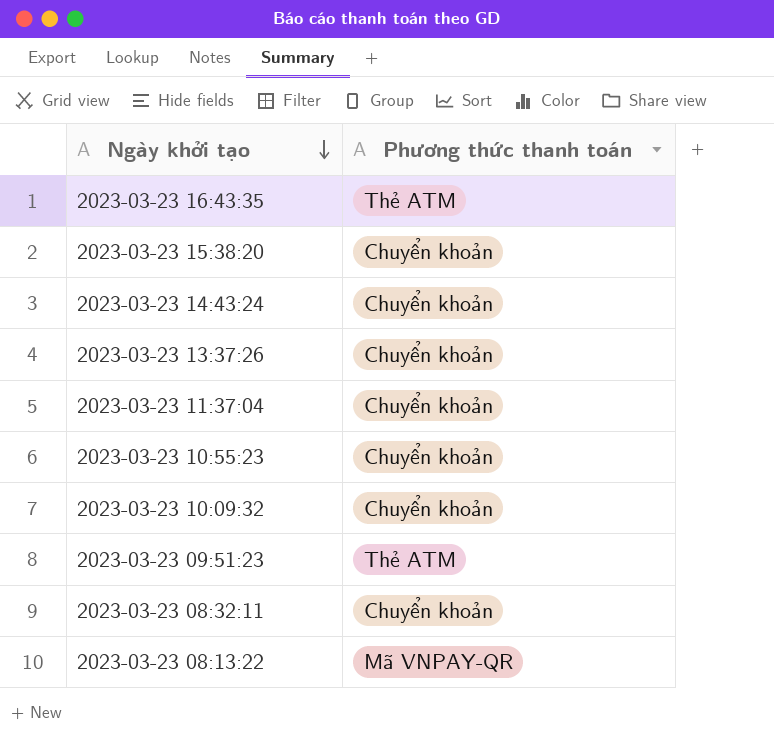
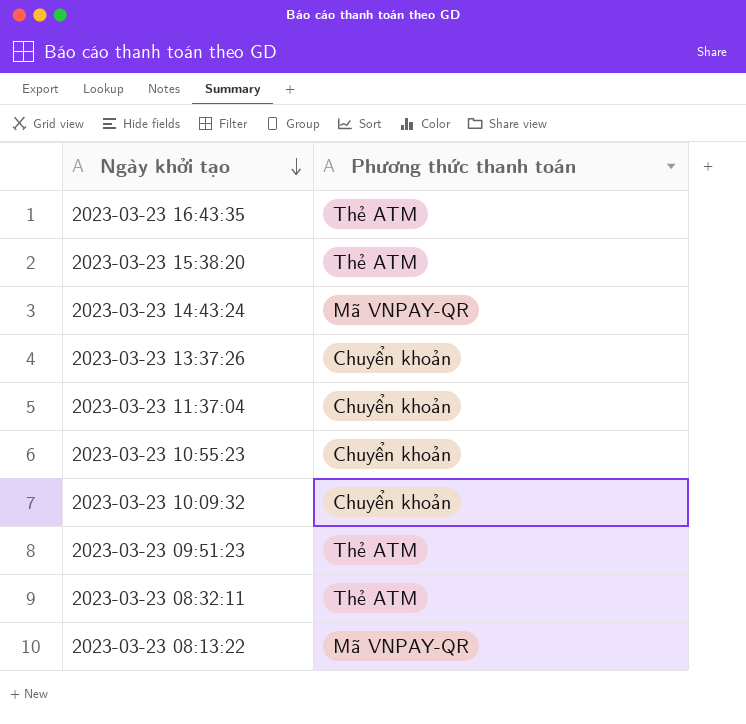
2023-03-23 15:38:20 | Phương thức thanh toán: Chuyển khoản -> Thẻ ATM
2023-03-23 14:43:24 | Phương thức thanh toán: Chuyển khoản -> Mã VNPAY-QR
2023-03-23 08:32:11 | Phương thức thanh toán: Chuyển khoản -> Thẻ ATM

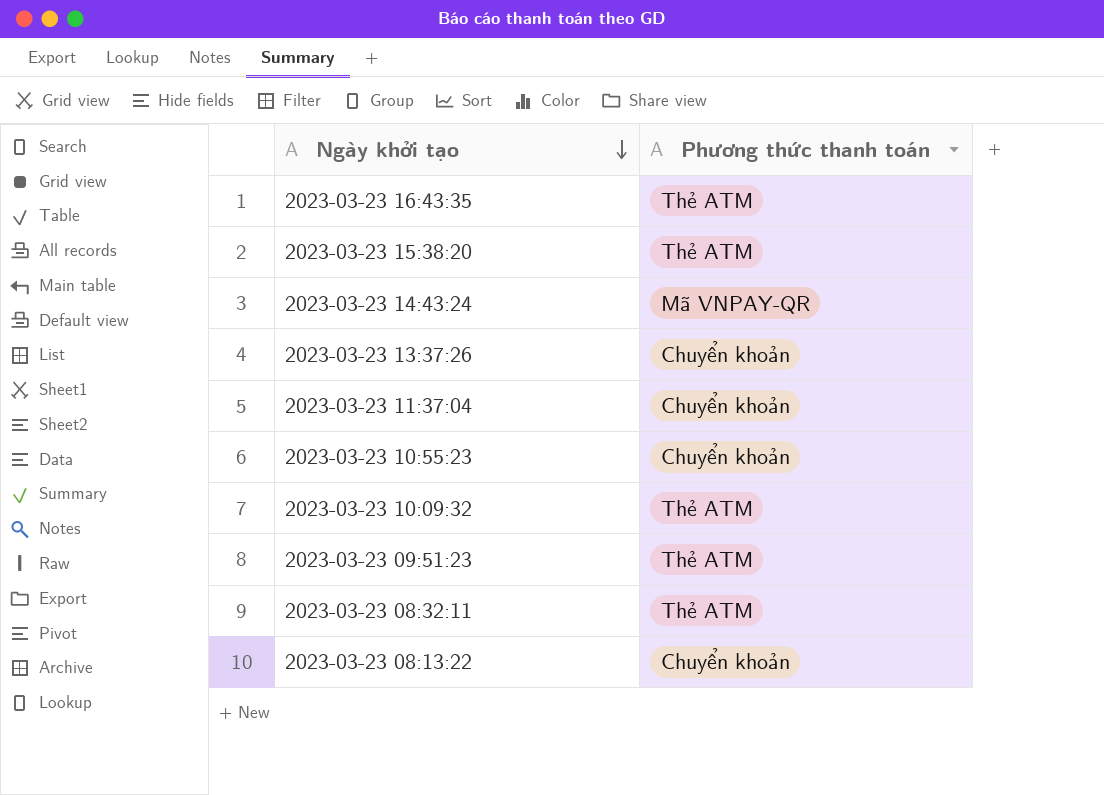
2023-03-23 10:09:32 | Phương thức thanh toán: Chuyển khoản -> Thẻ ATM
2023-03-23 08:13:22 | Phương thức thanh toán: Mã VNPAY-QR -> Chuyển khoản

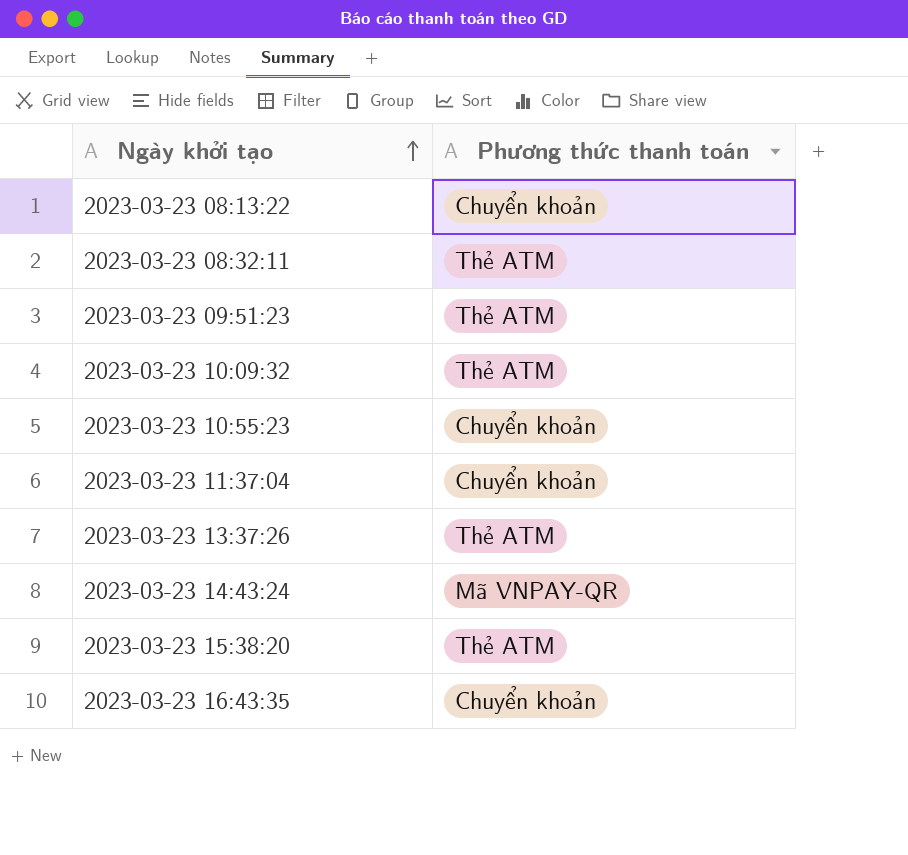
row order: Ngày khởi tạo descending -> Ngày khởi tạo ascending
2023-03-23 13:37:26 | Phương thức thanh toán: Chuyển khoản -> Thẻ ATM
2023-03-23 16:43:35 | Phương thức thanh toán: Thẻ ATM -> Chuyển khoản

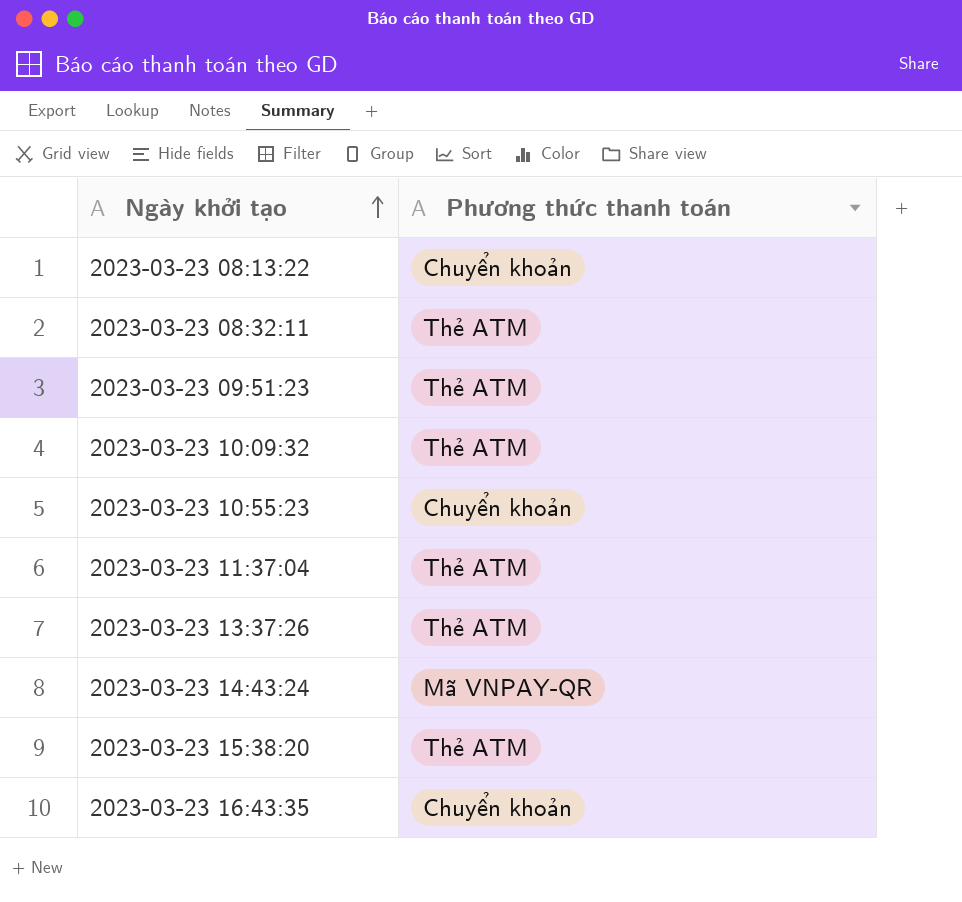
2023-03-23 11:37:04 | Phương thức thanh toán: Chuyển khoản -> Thẻ ATM

